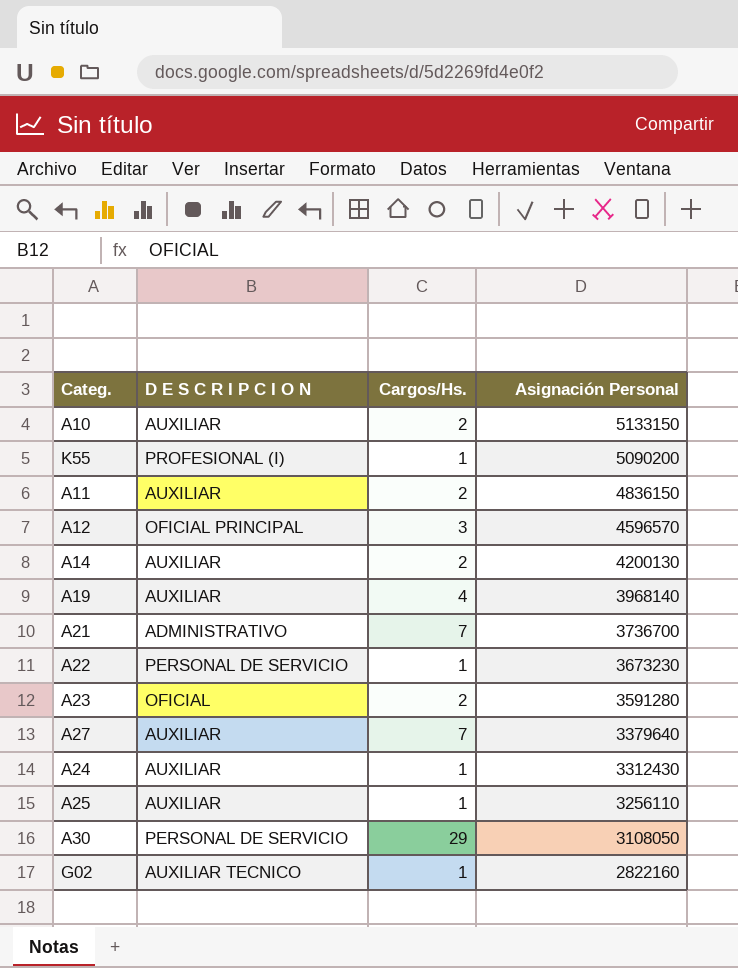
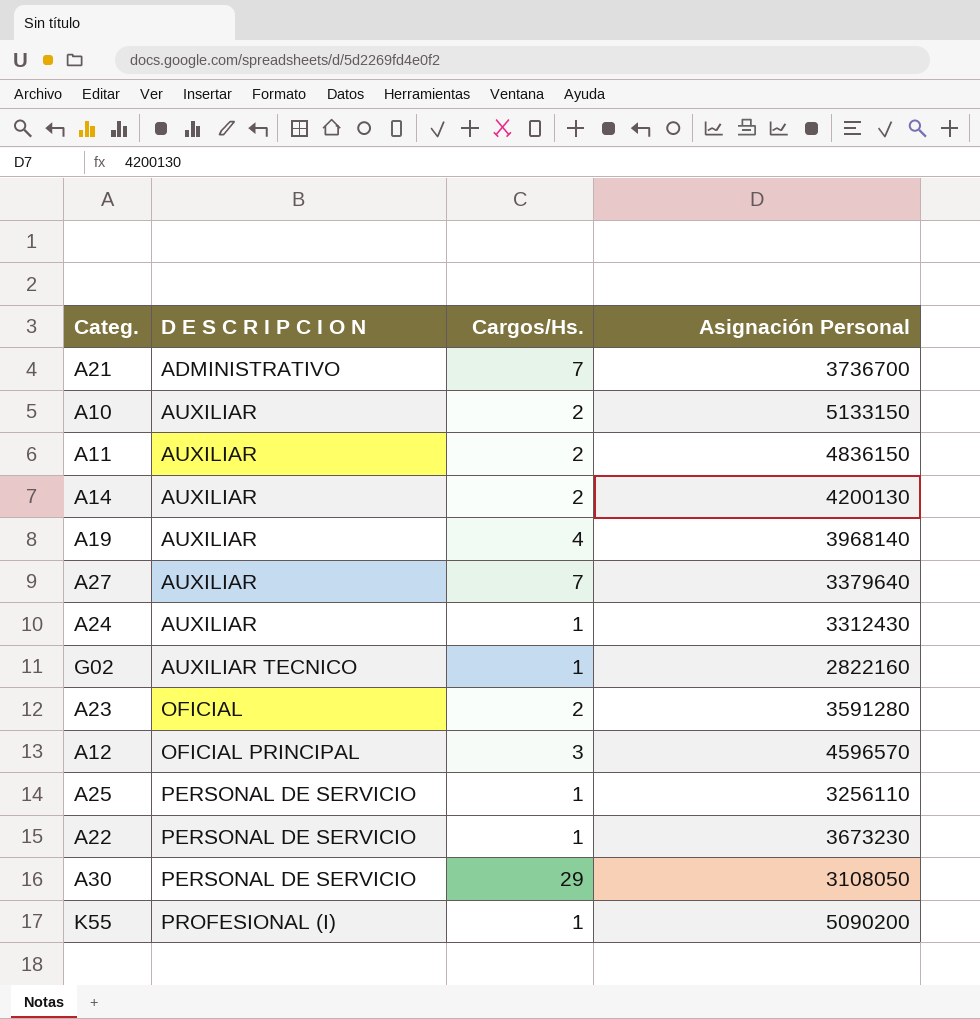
row order: Asignación Personal descending -> D E S C R I P C I O N ascending
A25 | D E S C R I P C I O N: AUXILIAR -> PERSONAL DE SERVICIO

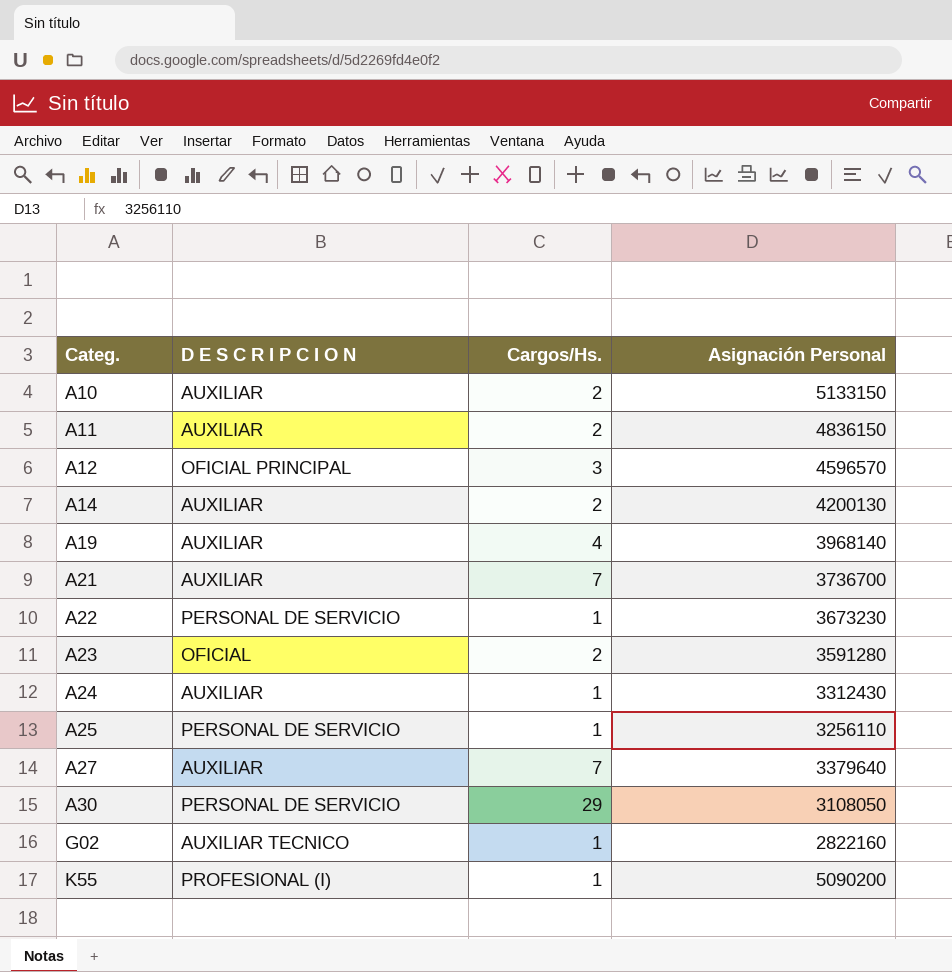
row order: D E S C R I P C I O N ascending -> Categ. ascending
A21 | D E S C R I P C I O N: ADMINISTRATIVO -> AUXILIAR

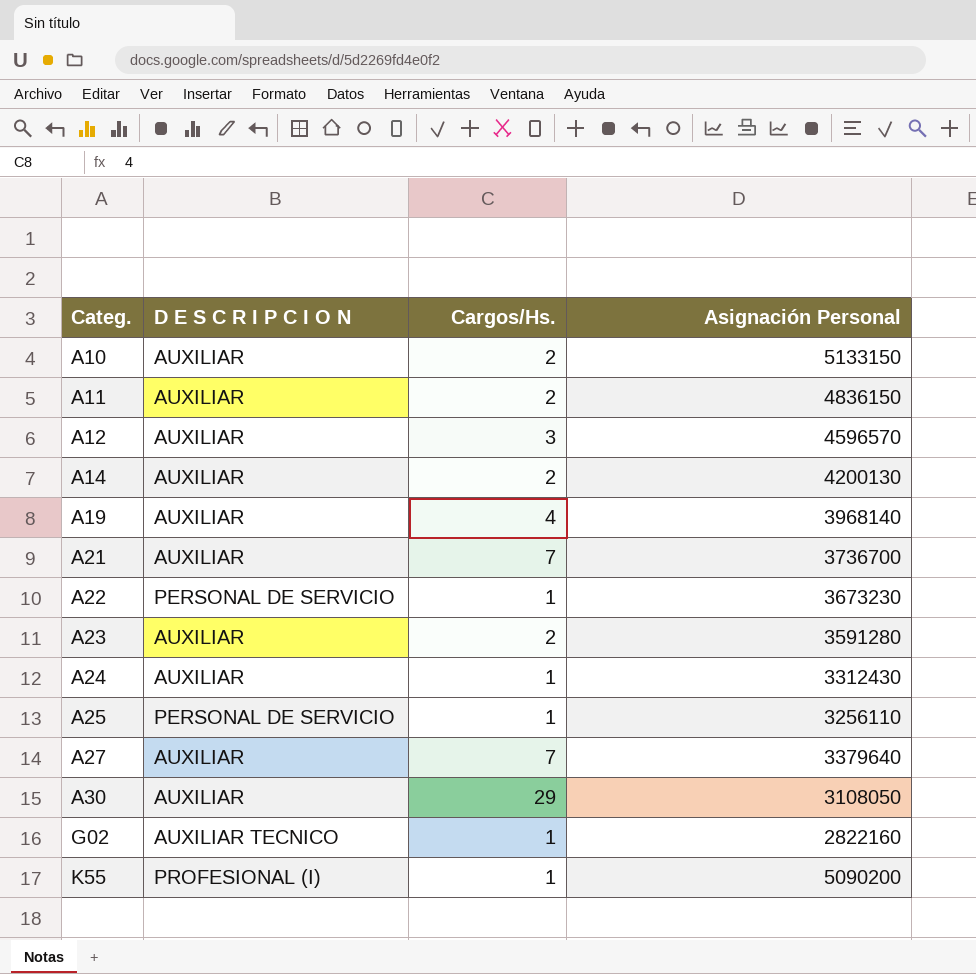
A12 | D E S C R I P C I O N: OFICIAL PRINCIPAL -> AUXILIAR
A23 | D E S C R I P C I O N: OFICIAL -> AUXILIAR
A30 | D E S C R I P C I O N: PERSONAL DE SERVICIO -> AUXILIAR

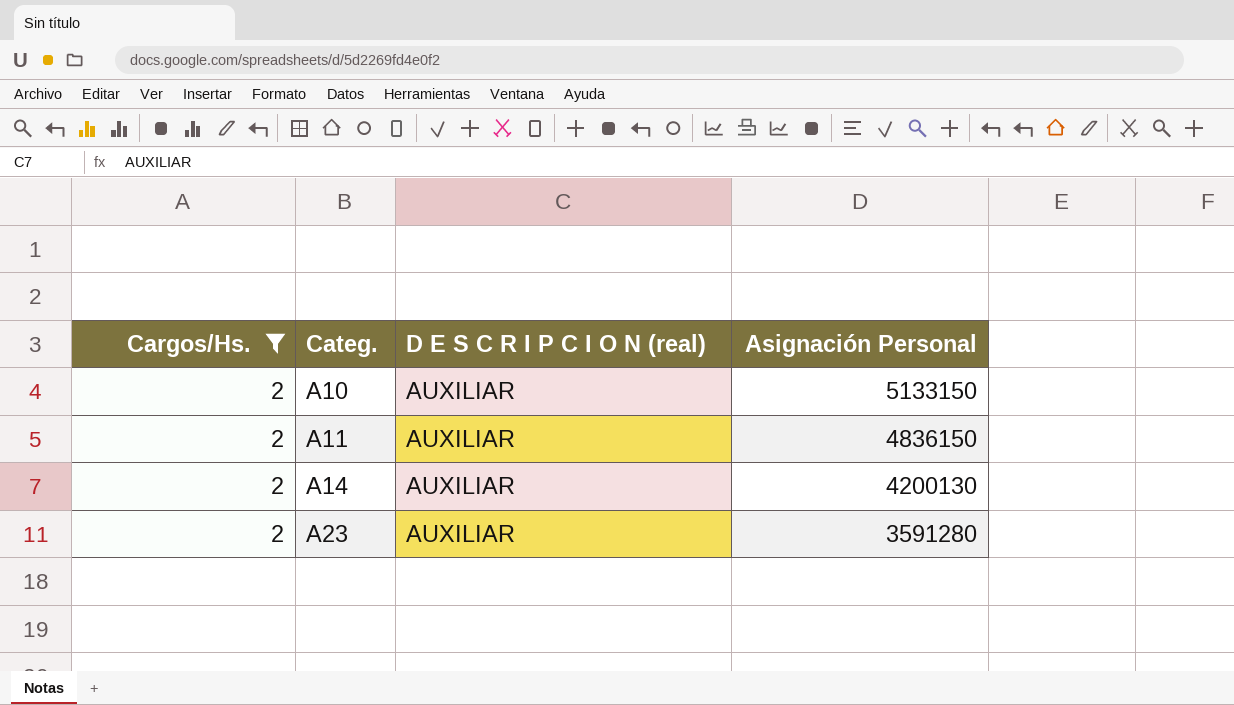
filter: none -> Cargos/Hs. = 2
column Cargos/Hs. | position: 3 -> 1
column name: D E S C R I P C I O N -> D E S C R I P C I O N (real)

